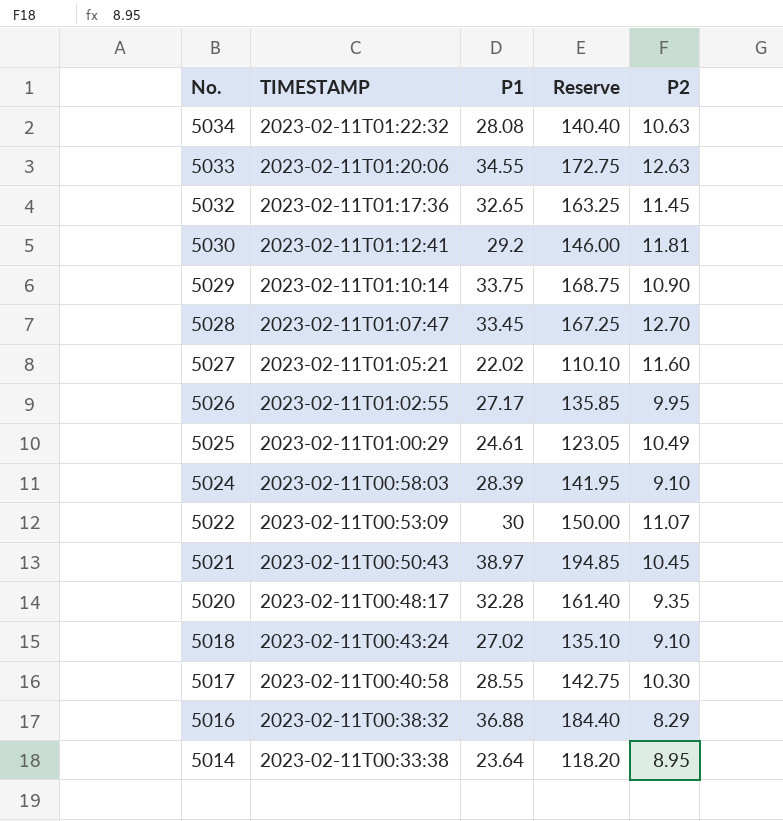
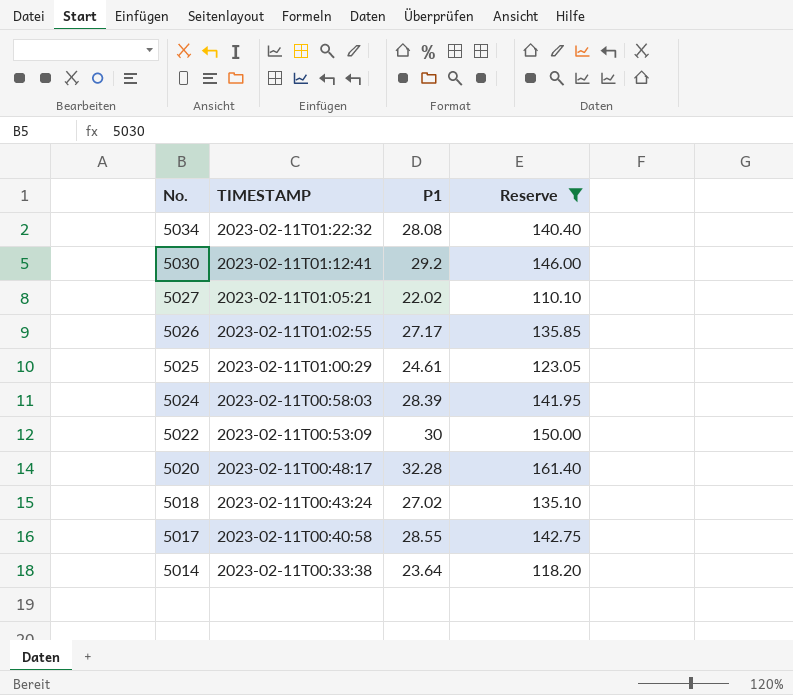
filter: none -> Reserve <= 161.40
column P2 | position: 5 -> none

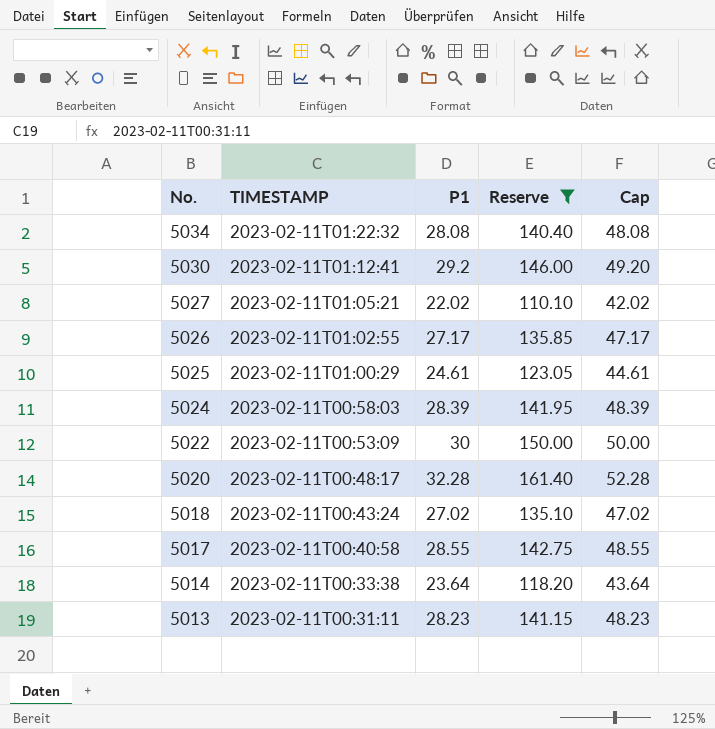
column Cap | formula: none -> [P1] + 20
row 5013: none -> 2023-02-11T00:31:11 | 28.23 | 141.15 | 48.23

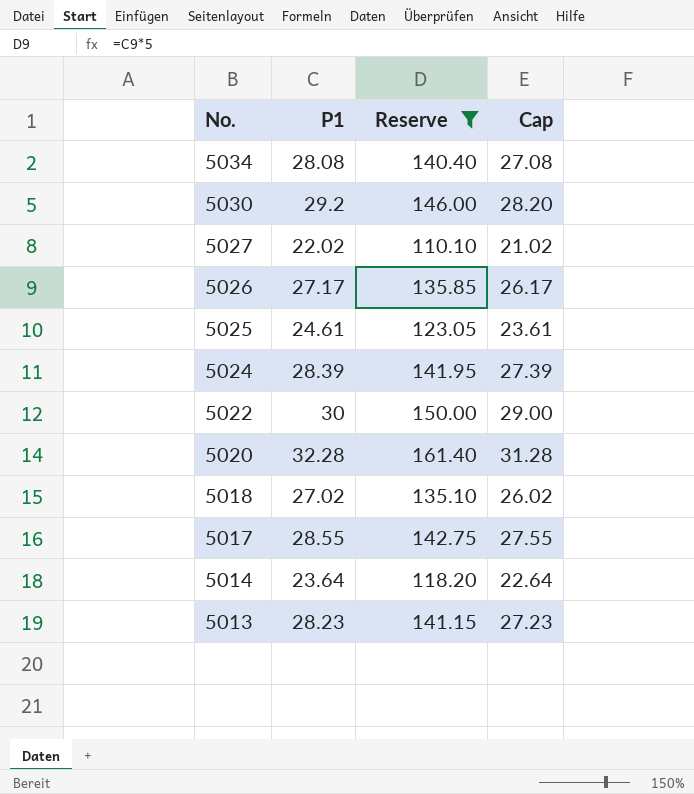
column TIMESTAMP | position: 2 -> none
column Cap | formula: [P1] + 20 -> [P1] - 1

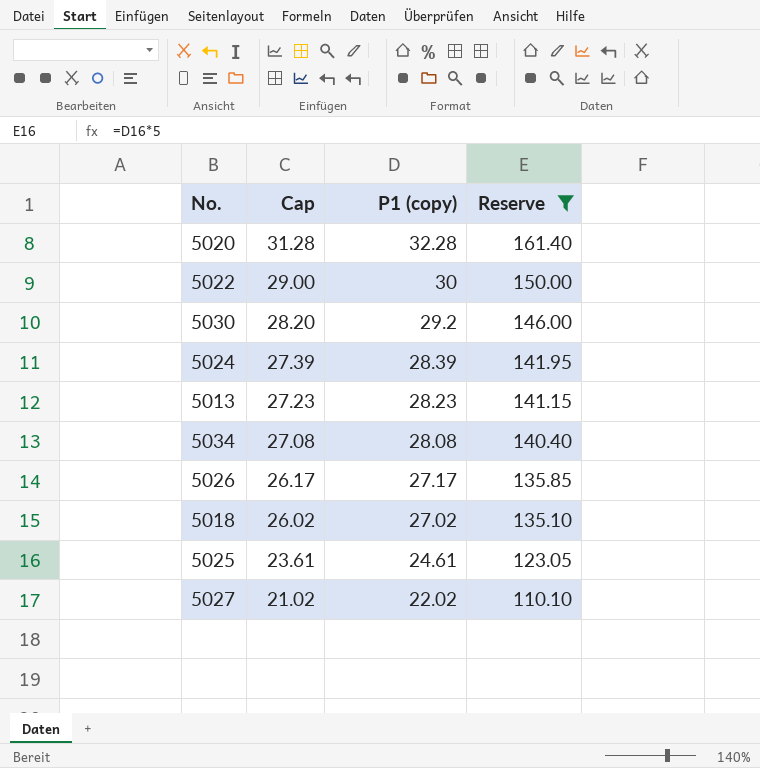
row order: No. descending -> Cap descending
column Cap | position: 4 -> 2
column name: P1 -> P1 (copy)
row 5017: 28.55 | 142.75 | 27.55 -> none
row 5014: 23.64 | 118.20 | 22.64 -> none

